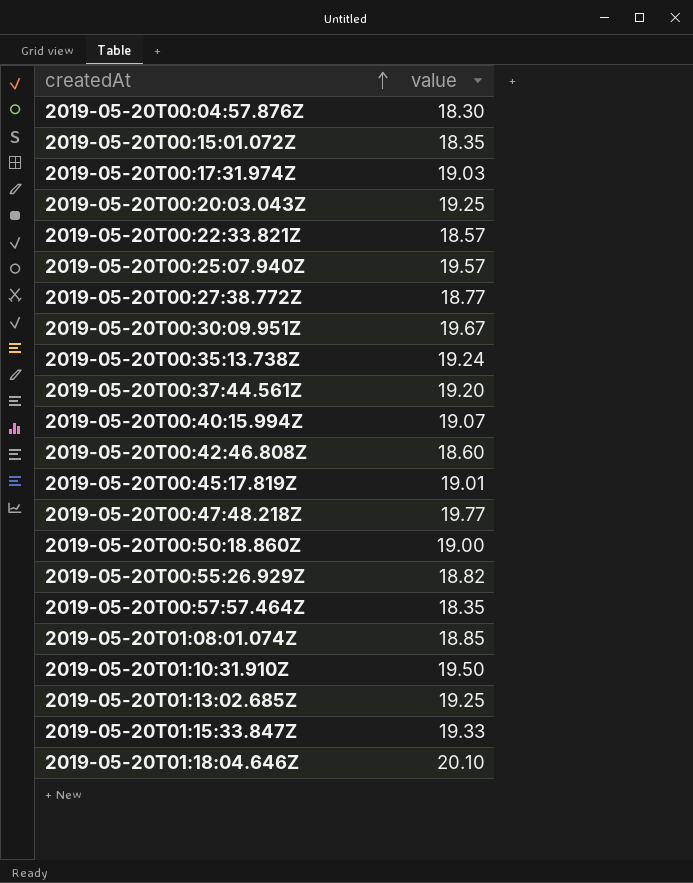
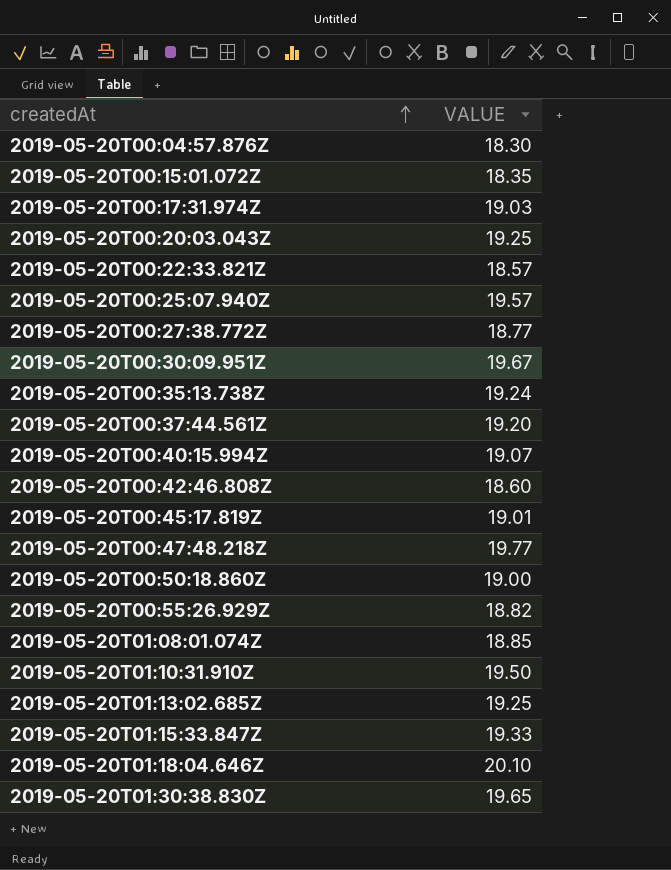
column name: value -> VALUE
row 2019-05-20T00:57:57.464Z: 18.35 -> none
row 2019-05-20T01:30:38.830Z: none -> 19.65

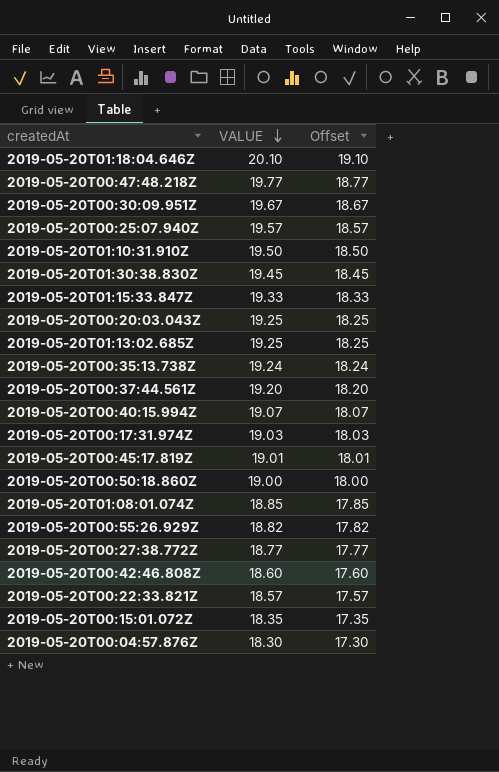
row order: createdAt ascending -> VALUE descending
column Offset | formula: none -> [VALUE] - 1
2019-05-20T01:30:38.830Z | VALUE: 19.65 -> 19.45

